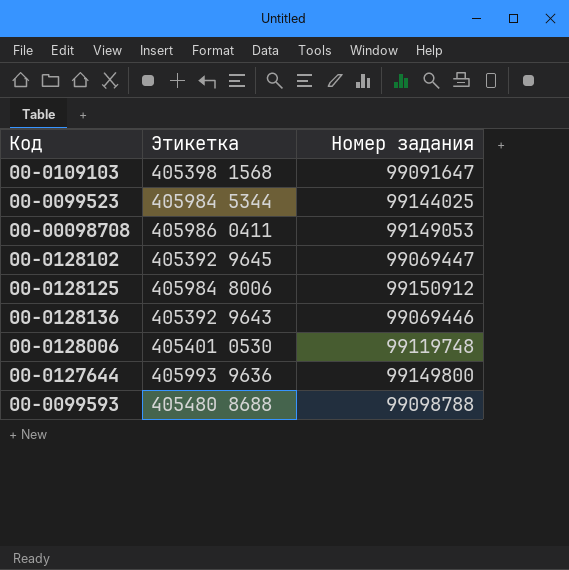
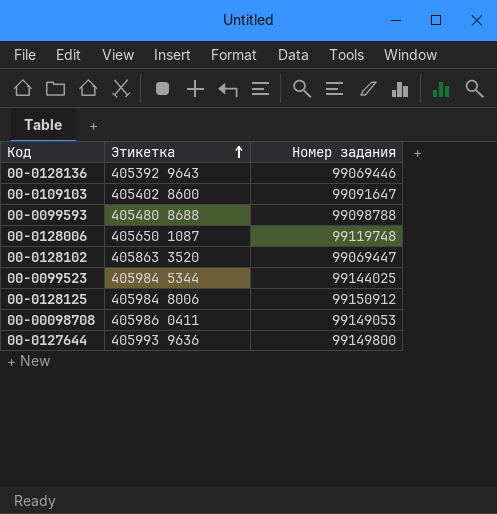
row order: none -> Этикетка ascending
00-0109103 | Этикетка: 405398 1568 -> 405402 8600
00-0128006 | Этикетка: 405401 0530 -> 405650 1087
00-0128102 | Этикетка: 405392 9645 -> 405863 3520

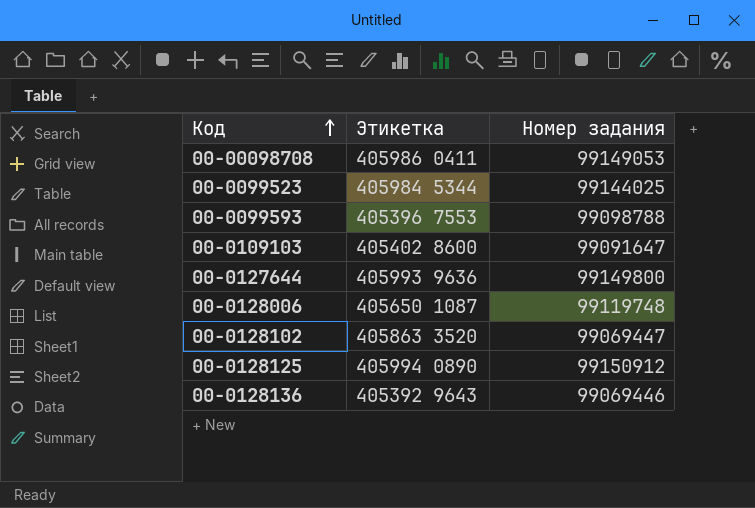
row order: Этикетка ascending -> Код ascending
00-0099593 | Этикетка: 405480 8688 -> 405396 7553
00-0128125 | Этикетка: 405984 8006 -> 405994 0890

